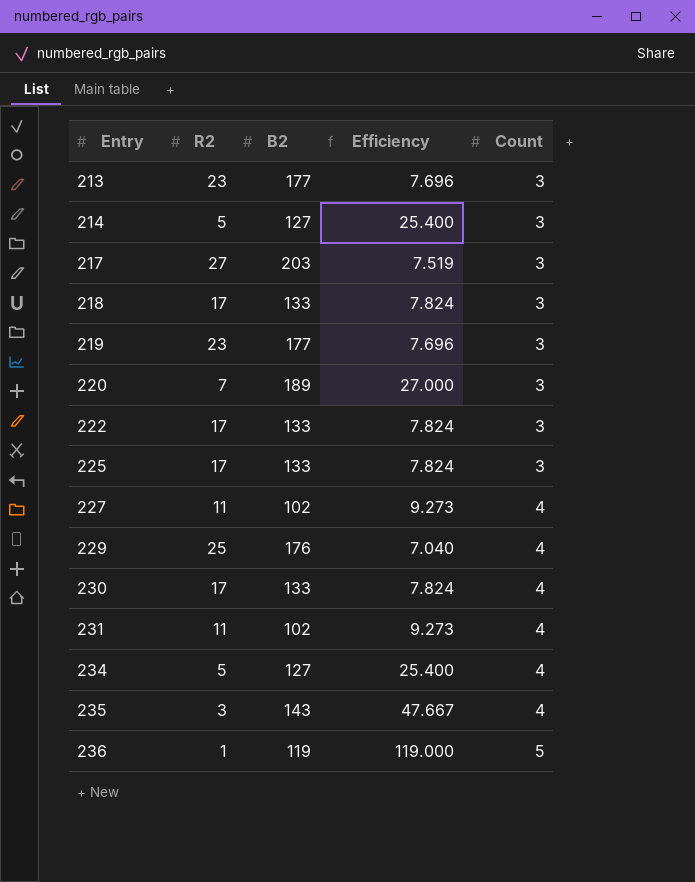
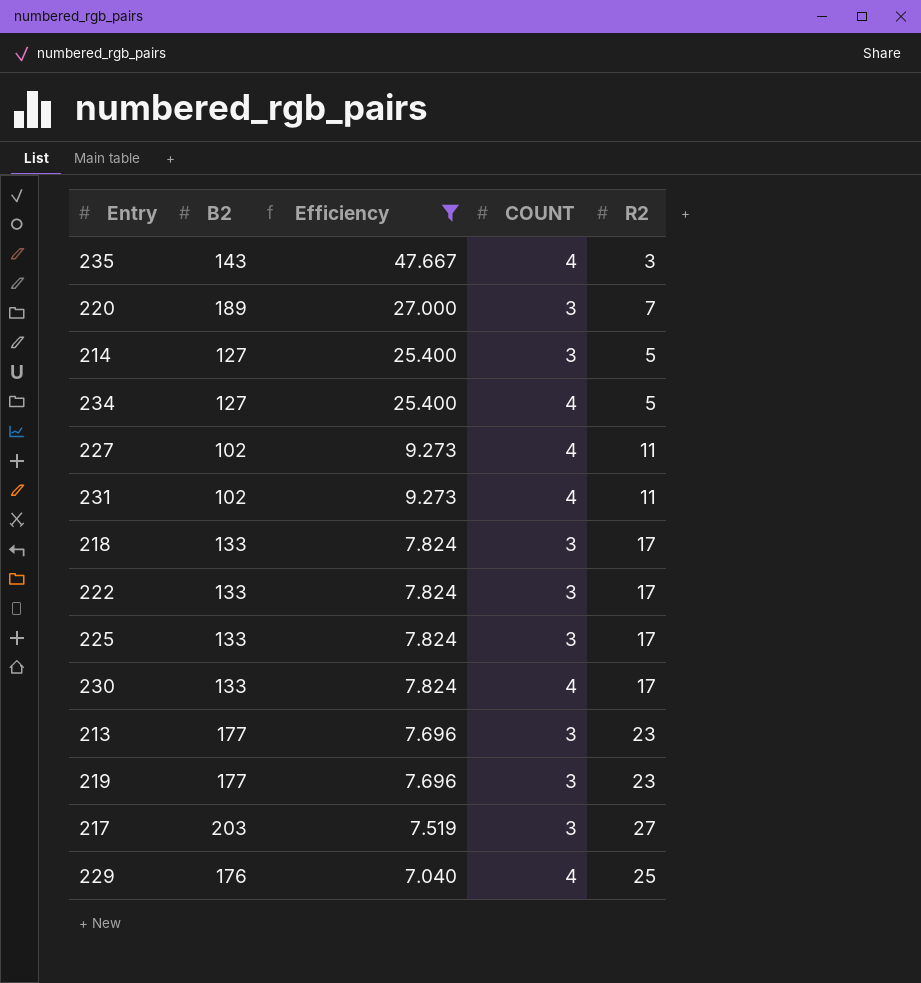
filter: none -> Efficiency != 119.000
row order: Entry ascending -> Efficiency descending
column name: Count -> COUNT
column R2 | position: 2 -> 5

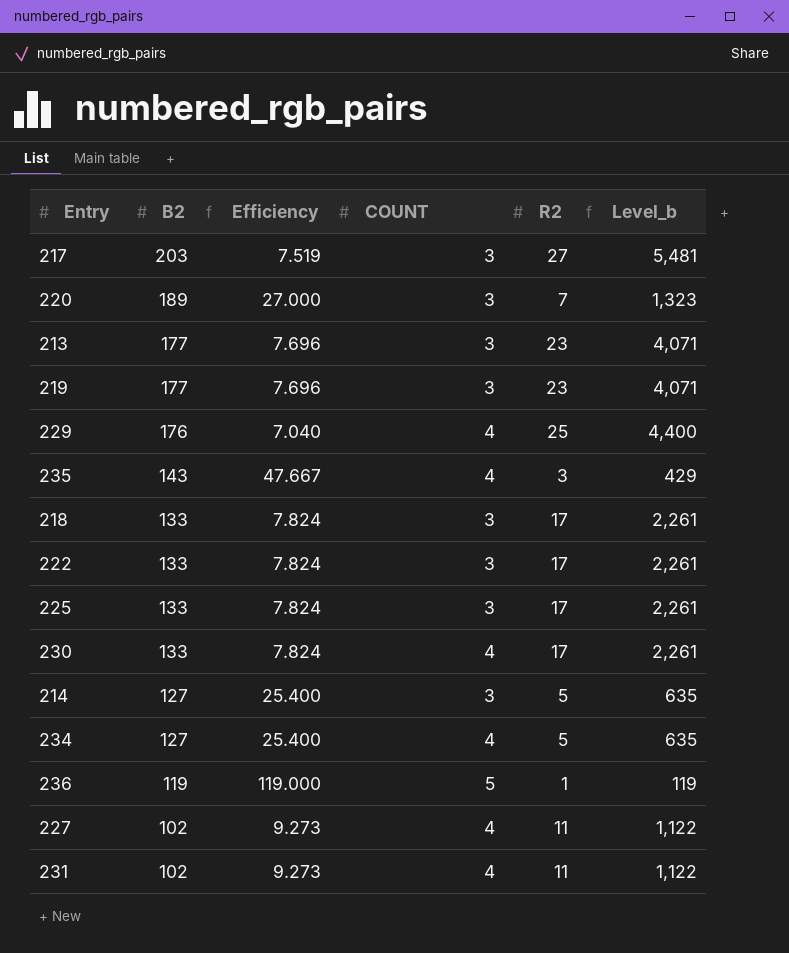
filter: Efficiency != 119.000 -> none
row order: Efficiency descending -> B2 descending
column Level_b | formula: none -> [B2] * [R2]

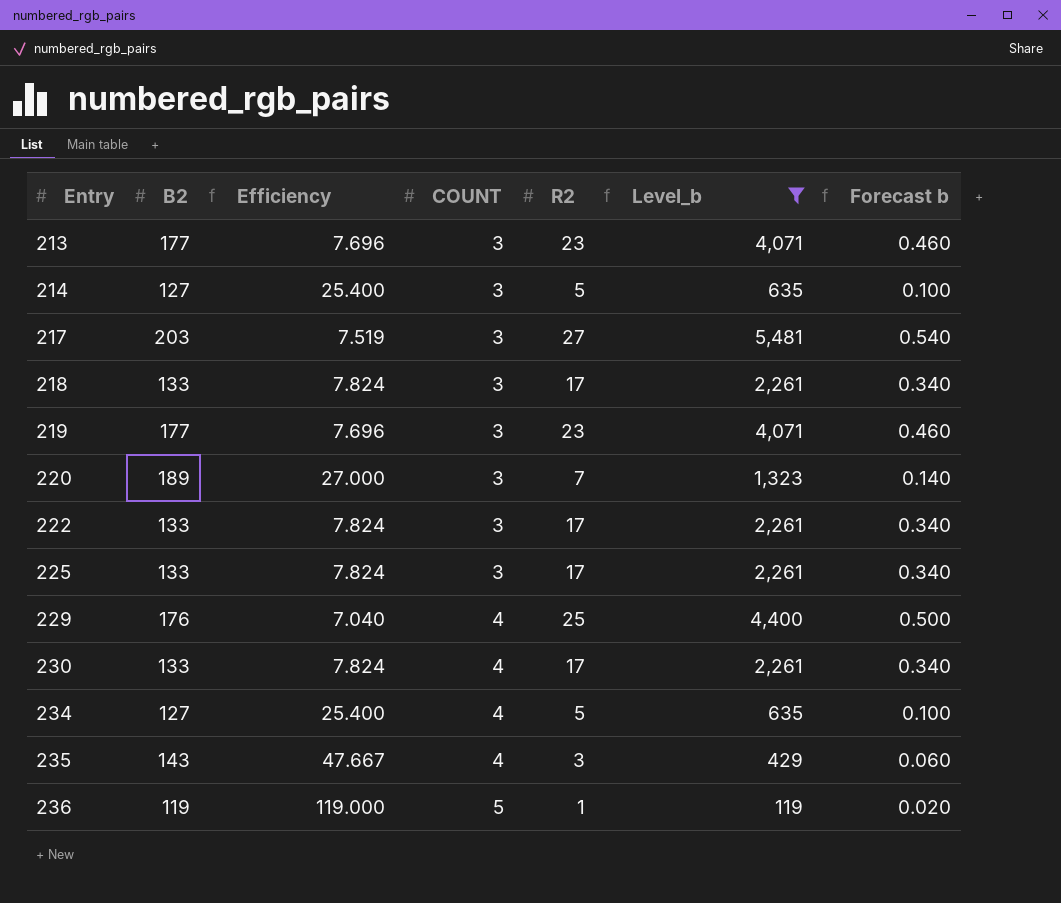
filter: none -> Level_b != 1,122
row order: B2 descending -> Entry ascending
column Forecast b | formula: none -> [R2] * 0.02

